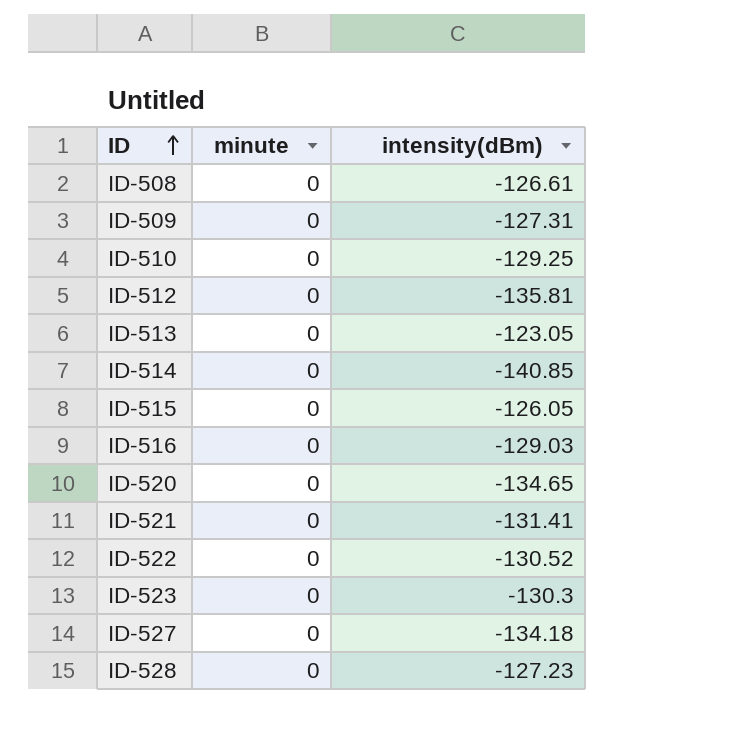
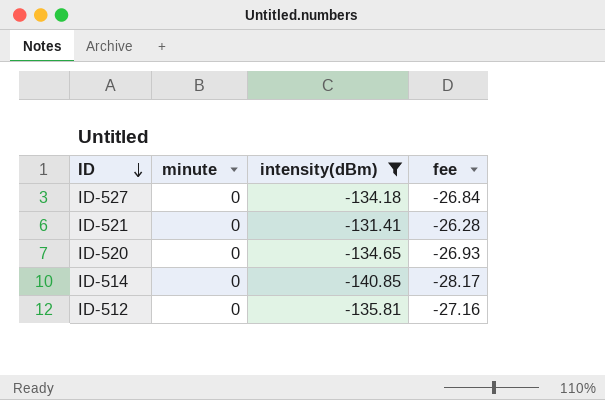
filter: none -> intensity(dBm) <= -131.41
row order: ID ascending -> ID descending
column fee | formula: none -> [intensity(dBm)] * 0.2

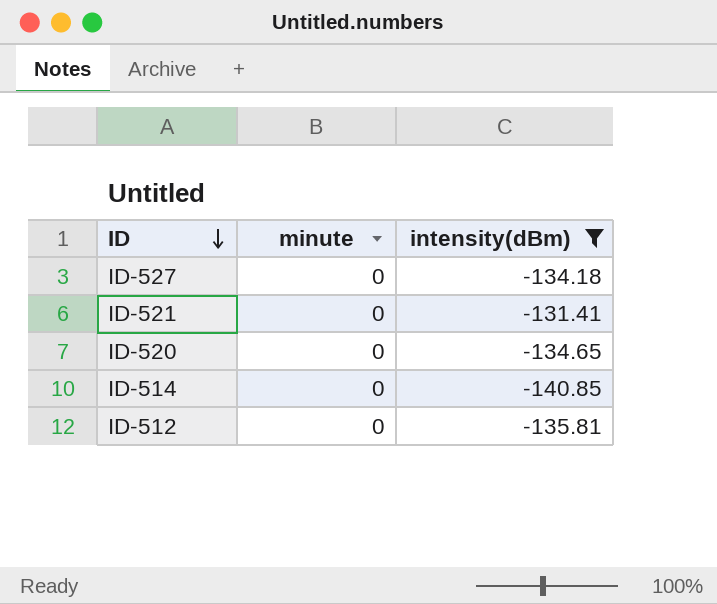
column fee | formula: [intensity(dBm)] * 0.2 -> none

